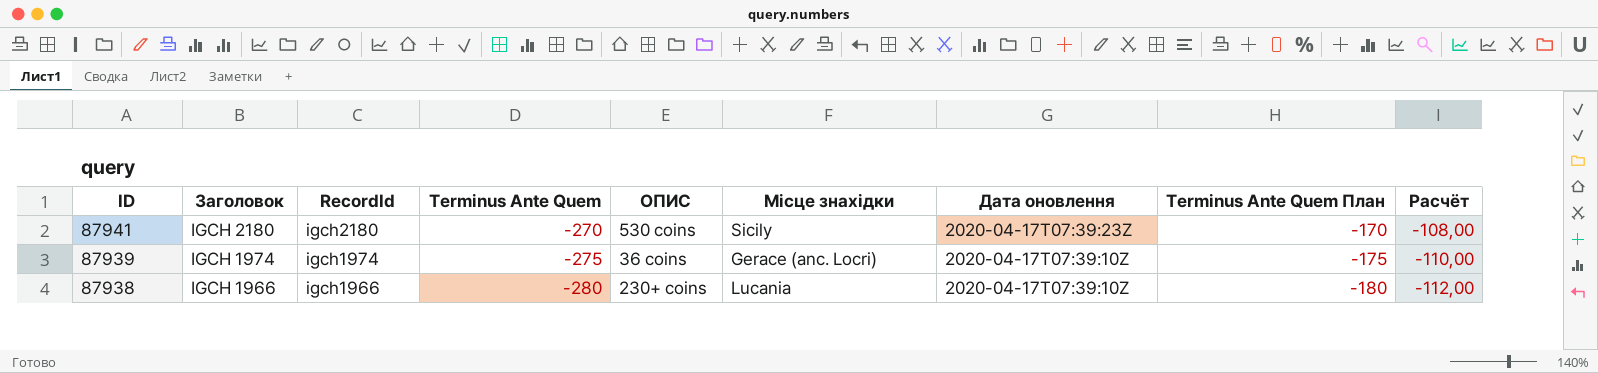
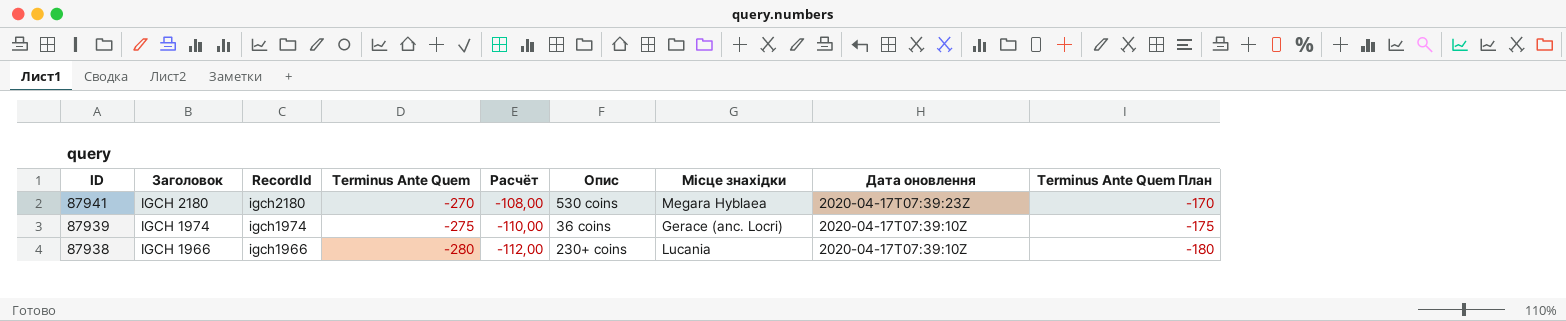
column Расчёт | position: 9 -> 5
column name: ОПИС -> Опис
87941 | Місце знахідки: Sicily -> Megara Hyblaea

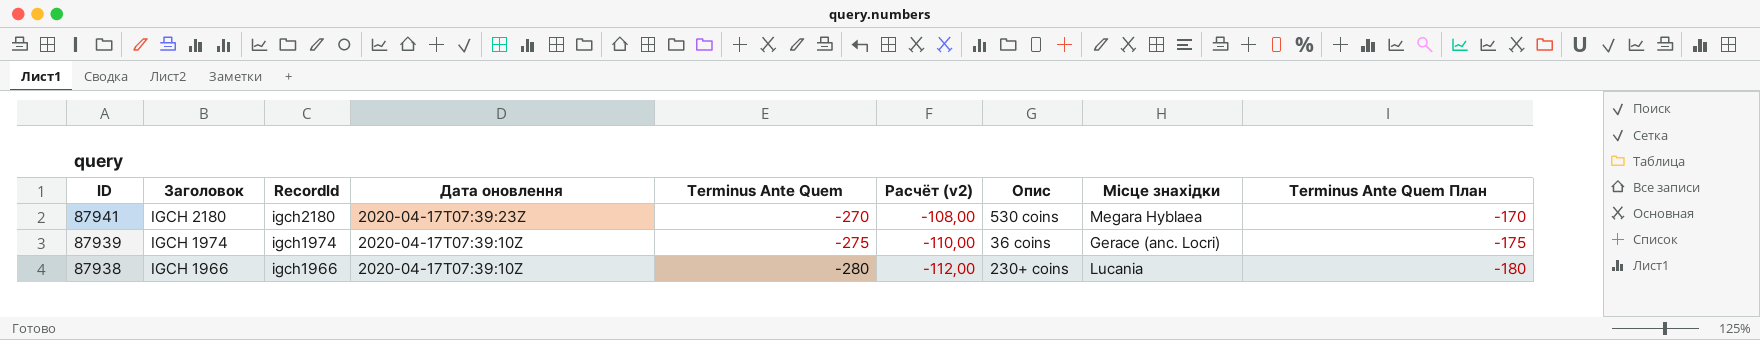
column Дата оновлення | position: 8 -> 4
column name: Расчёт -> Расчёт (v2)

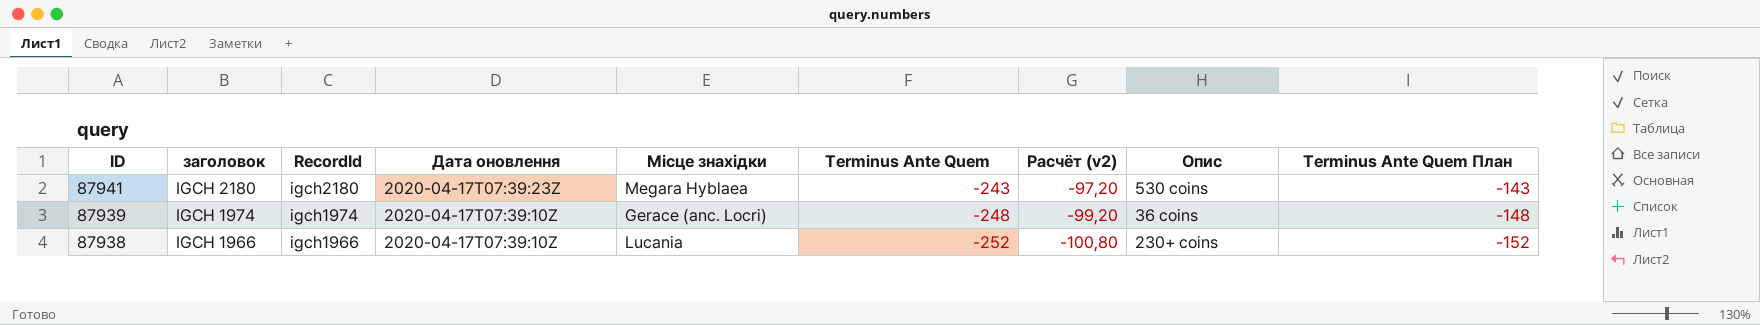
column name: Заголовок -> заголовок
column Місце знахідки | position: 8 -> 5
87941 | Terminus Ante Quem: -270 -> -243
87941 | Расчёт (v2): -108,00 -> -97,20
87941 | Terminus Ante Quem План: -170 -> -143
87939 | Terminus Ante Quem: -275 -> -248
87939 | Расчёт (v2): -110,00 -> -99,20
87939 | Terminus Ante Quem План: -175 -> -148
87938 | Terminus Ante Quem: -280 -> -252
87938 | Расчёт (v2): -112,00 -> -100,80
87938 | Terminus Ante Quem План: -180 -> -152

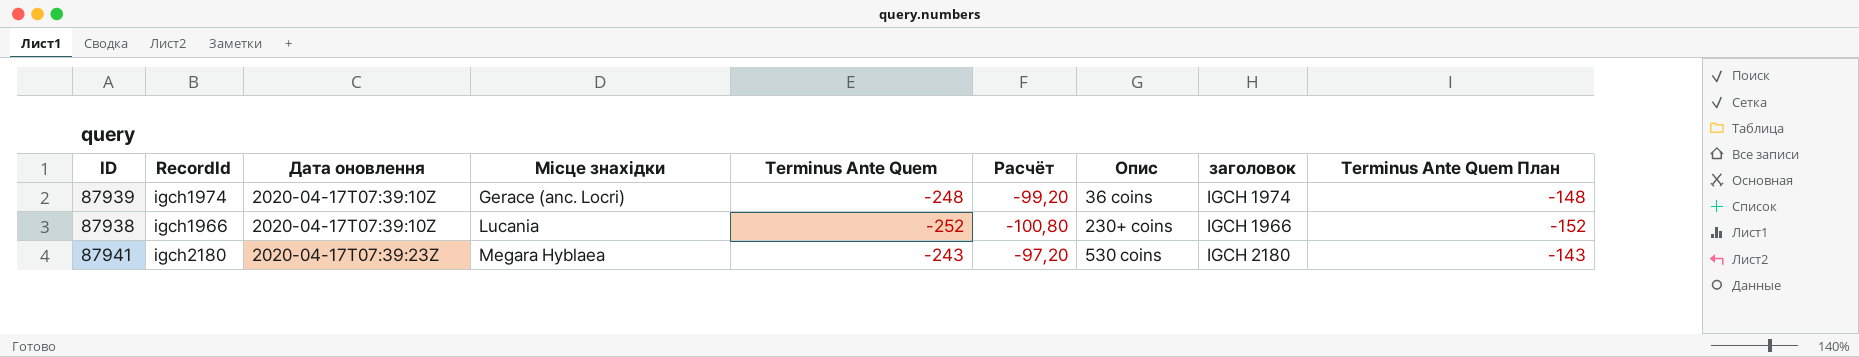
row order: ID descending -> Дата оновлення ascending
column name: Расчёт (v2) -> Расчёт
column заголовок | position: 2 -> 8

